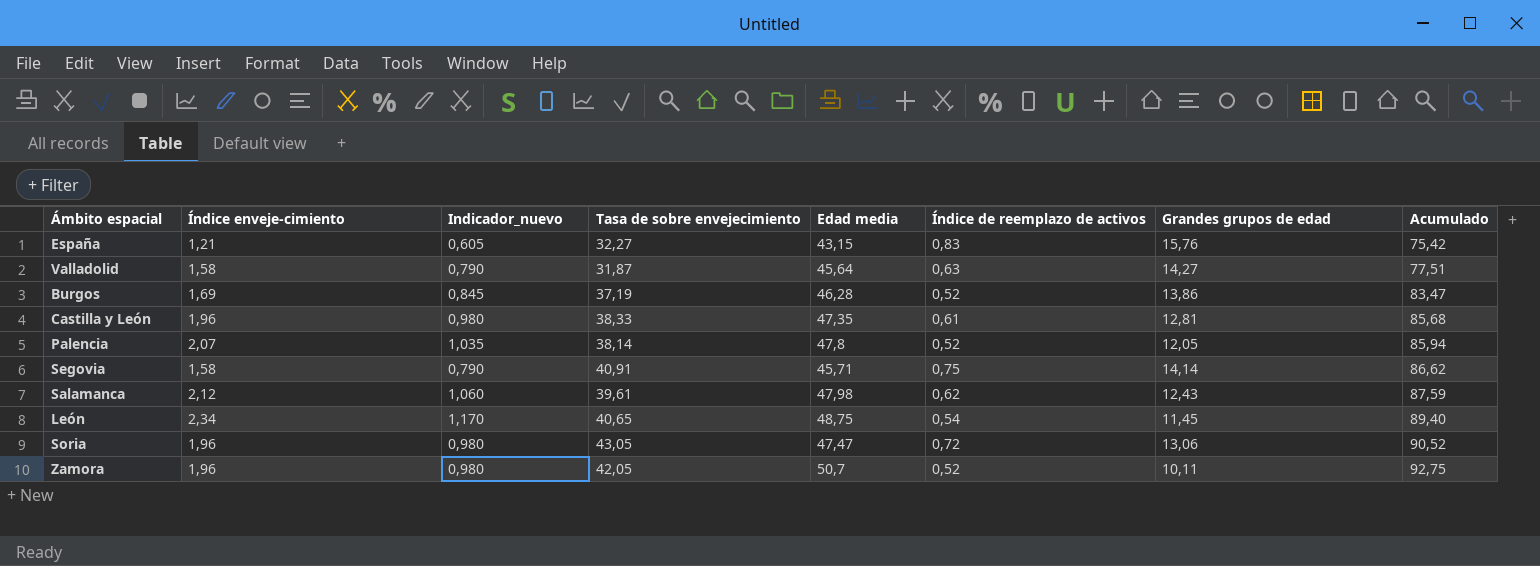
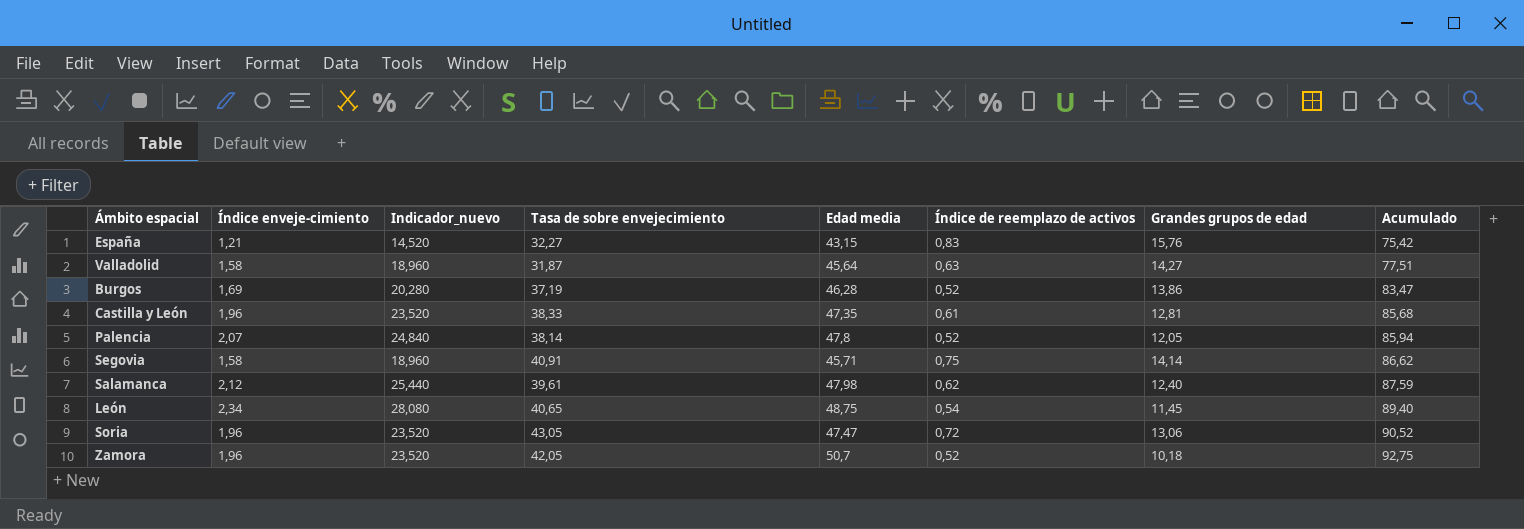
column Indicador_nuevo | formula: [Índice enveje-cimiento] * 0,5 -> [Índice enveje-cimiento] * 12
Salamanca | Grandes grupos de edad: 12,43 -> 12,40
Zamora | Grandes grupos de edad: 10,11 -> 10,18

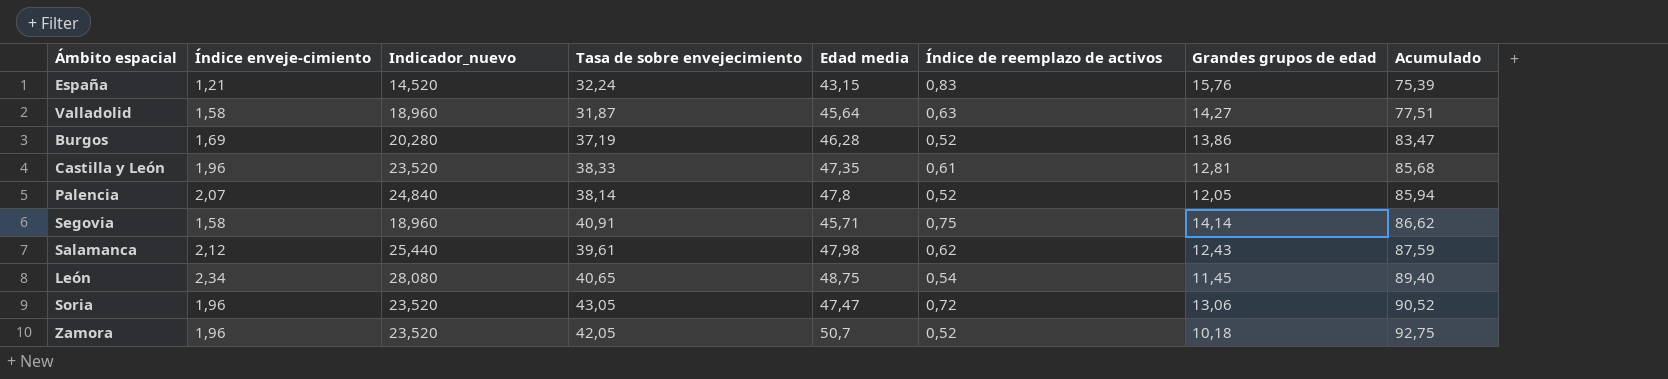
España | Tasa de sobre envejecimiento: 32,27 -> 32,24
España | Acumulado: 75,42 -> 75,39
Salamanca | Grandes grupos de edad: 12,40 -> 12,43

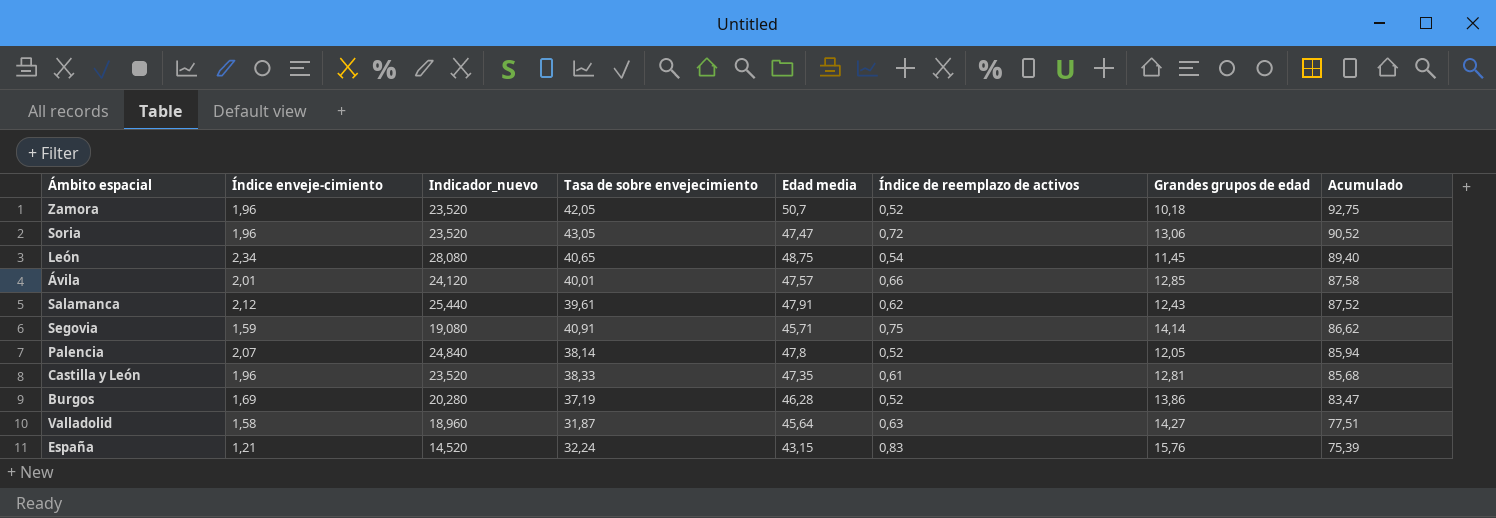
row order: Acumulado ascending -> Acumulado descending
row Ávila: none -> 2,01 | 24,120 | 40,01 | 47,57 | 0,66 | 12,85 | 87,58
Salamanca | Edad media: 47,98 -> 47,91
Salamanca | Acumulado: 87,59 -> 87,52
Segovia | Índice enveje-cimiento: 1,58 -> 1,59
Segovia | Indicador_nuevo: 18,960 -> 19,080

